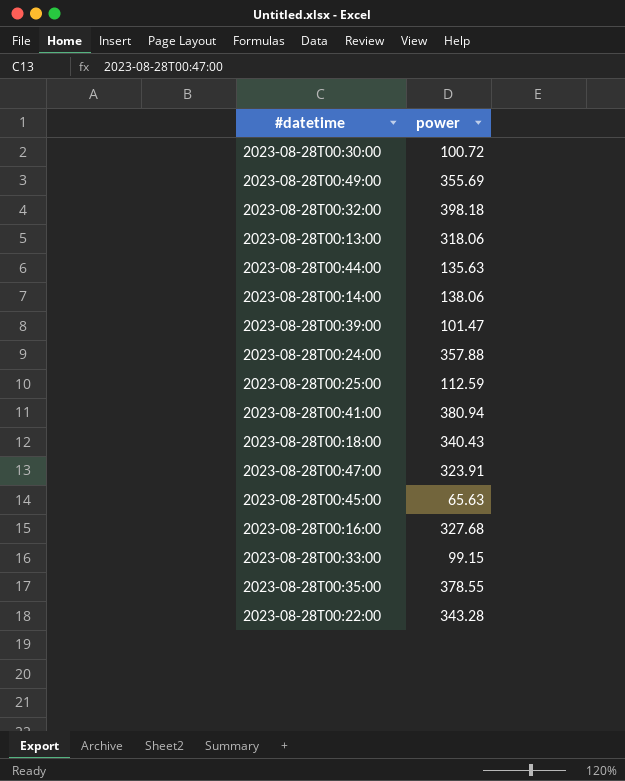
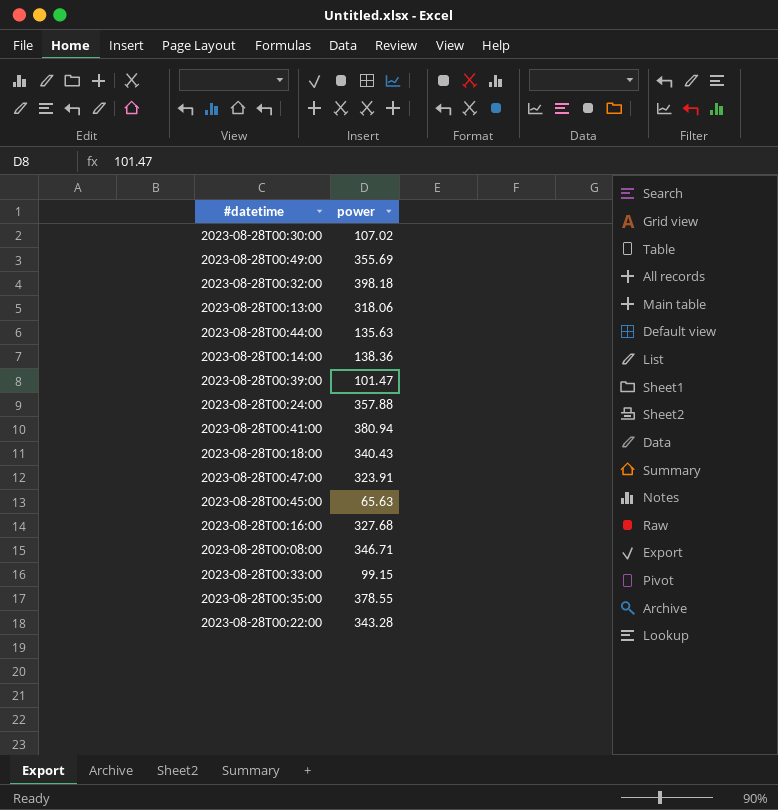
row 2023-08-28T00:25:00: 112.59 -> none
2023-08-28T00:30:00 | power: 100.72 -> 107.02
2023-08-28T00:14:00 | power: 138.06 -> 138.36
row 2023-08-28T00:08:00: none -> 346.71

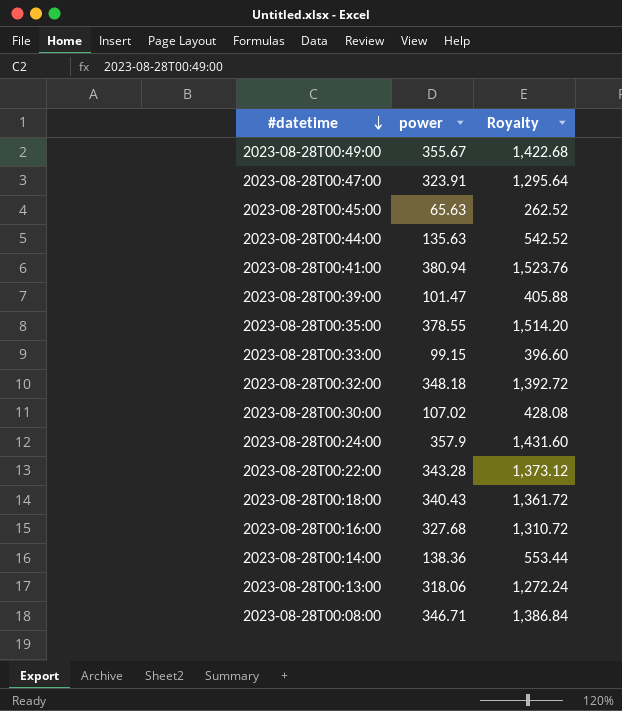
row order: none -> #datetime descending
column Royalty | formula: none -> [power] * 4
2023-08-28T00:49:00 | power: 355.69 -> 355.67
2023-08-28T00:32:00 | power: 398.18 -> 348.18
2023-08-28T00:24:00 | power: 357.88 -> 357.9

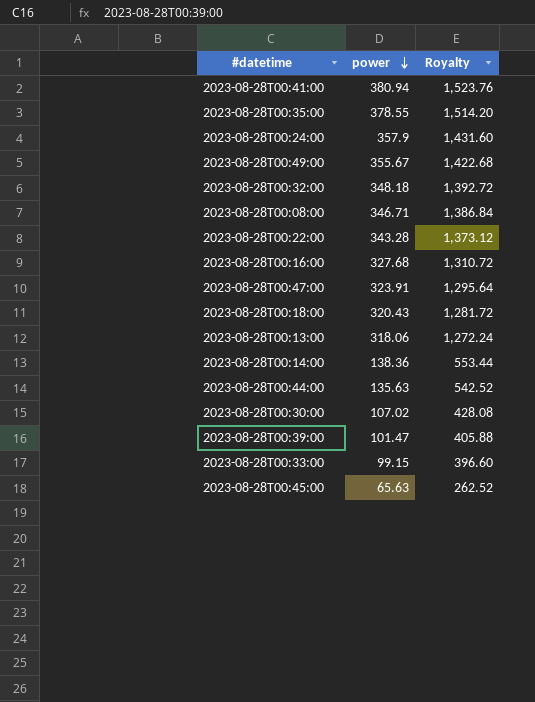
row order: #datetime descending -> power descending
2023-08-28T00:18:00 | power: 340.43 -> 320.43
2023-08-28T00:18:00 | Royalty: 1,361.72 -> 1,281.72

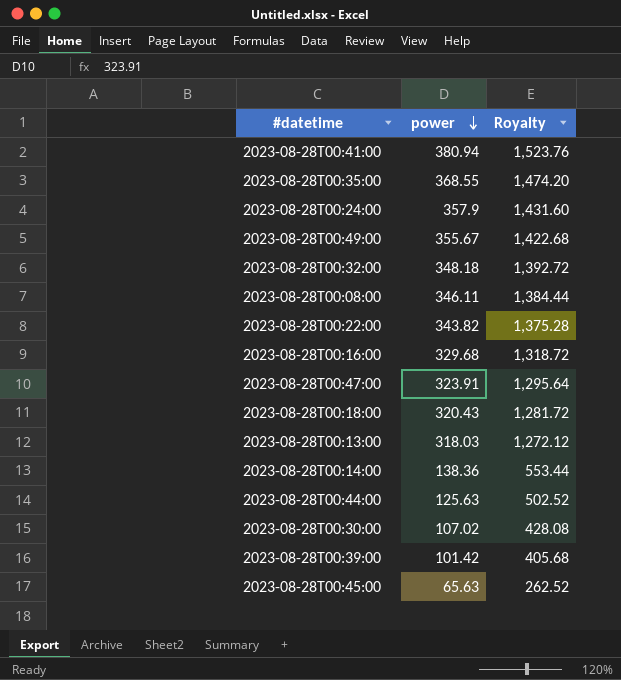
row 2023-08-28T00:33:00: 99.15 | 396.60 -> none
2023-08-28T00:35:00 | power: 378.55 -> 368.55
2023-08-28T00:35:00 | Royalty: 1,514.20 -> 1,474.20
2023-08-28T00:08:00 | power: 346.71 -> 346.11
2023-08-28T00:08:00 | Royalty: 1,386.84 -> 1,384.44
2023-08-28T00:22:00 | power: 343.28 -> 343.82
2023-08-28T00:22:00 | Royalty: 1,373.12 -> 1,375.28
2023-08-28T00:16:00 | power: 327.68 -> 329.68
2023-08-28T00:16:00 | Royalty: 1,310.72 -> 1,318.72
2023-08-28T00:13:00 | power: 318.06 -> 318.03
2023-08-28T00:13:00 | Royalty: 1,272.24 -> 1,272.12
2023-08-28T00:44:00 | power: 135.63 -> 125.63
2023-08-28T00:44:00 | Royalty: 542.52 -> 502.52
2023-08-28T00:39:00 | power: 101.47 -> 101.42
2023-08-28T00:39:00 | Royalty: 405.88 -> 405.68

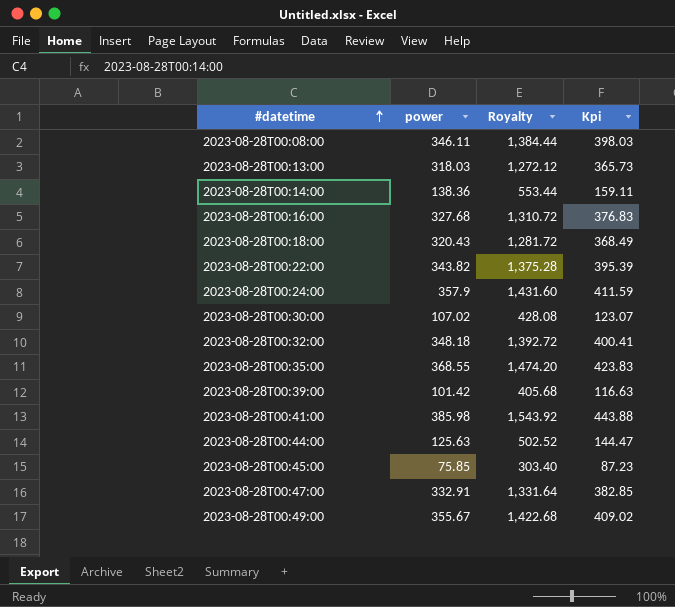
row order: power descending -> #datetime ascending
column Kpi | formula: none -> [power] * 1.15
2023-08-28T00:16:00 | power: 329.68 -> 327.68
2023-08-28T00:16:00 | Royalty: 1,318.72 -> 1,310.72
2023-08-28T00:41:00 | power: 380.94 -> 385.98
2023-08-28T00:41:00 | Royalty: 1,523.76 -> 1,543.92
2023-08-28T00:45:00 | power: 65.63 -> 75.85
2023-08-28T00:45:00 | Royalty: 262.52 -> 303.40
2023-08-28T00:47:00 | power: 323.91 -> 332.91
2023-08-28T00:47:00 | Royalty: 1,295.64 -> 1,331.64

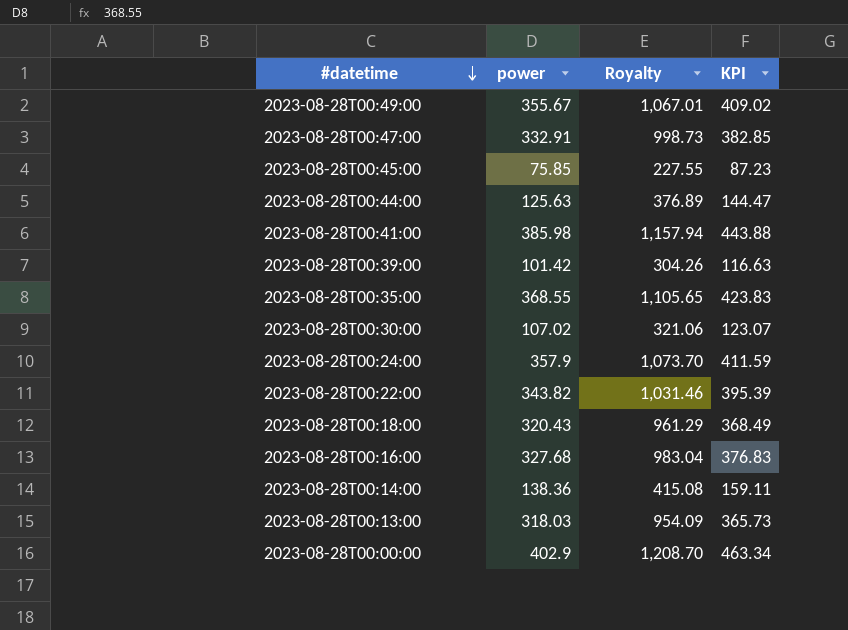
row order: #datetime ascending -> #datetime descending
column Royalty | formula: [power] * 4 -> [power] * 3
column name: Kpi -> KPI
row 2023-08-28T00:08:00: 346.11 | 1,384.44 | 398.03 -> none
row 2023-08-28T00:32:00: 348.18 | 1,392.72 | 400.41 -> none
row 2023-08-28T00:00:00: none -> 402.9 | 1,208.70 | 463.34

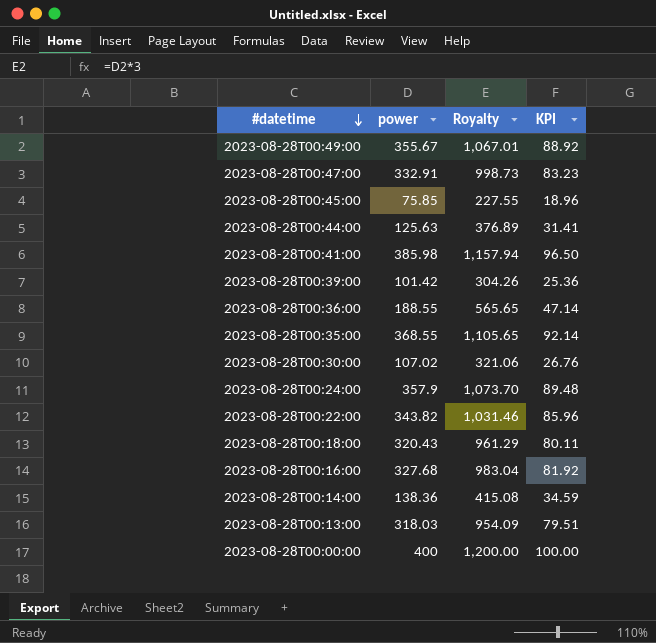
column KPI | formula: [power] * 1.15 -> [power] * 0.25
row 2023-08-28T00:36:00: none -> 188.55 | 565.65 | 47.14
2023-08-28T00:00:00 | power: 402.9 -> 400
2023-08-28T00:00:00 | Royalty: 1,208.70 -> 1,200.00

